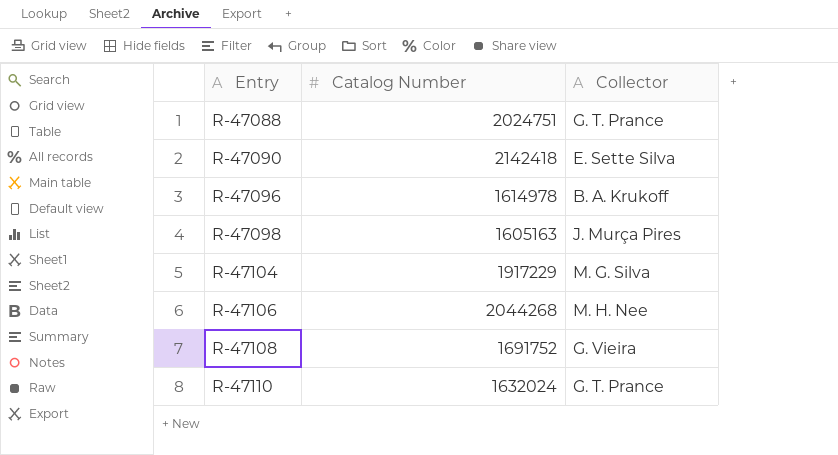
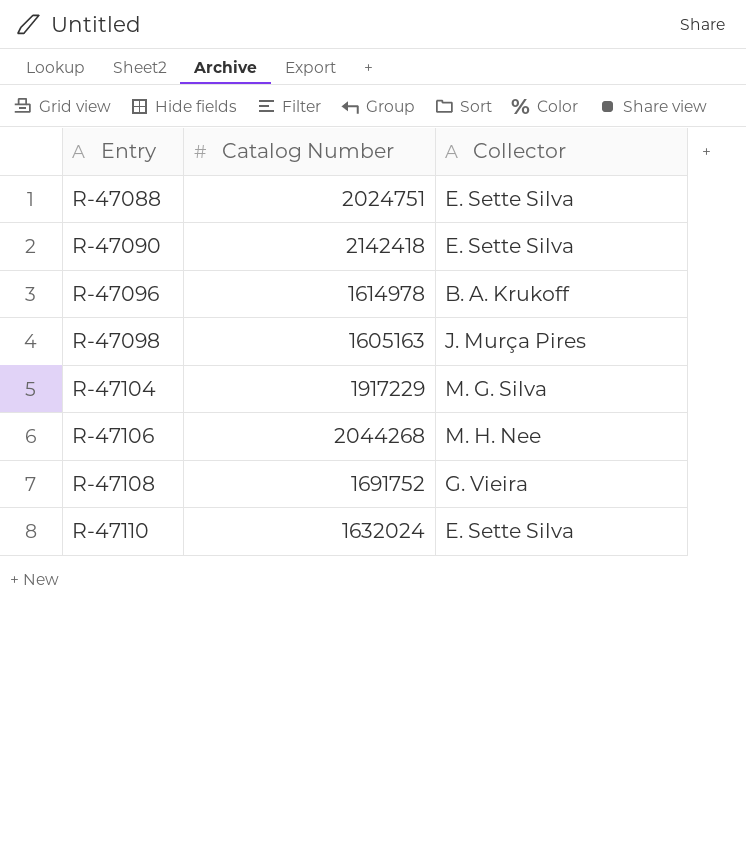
R-47088 | Collector: G. T. Prance -> E. Sette Silva
R-47110 | Collector: G. T. Prance -> E. Sette Silva

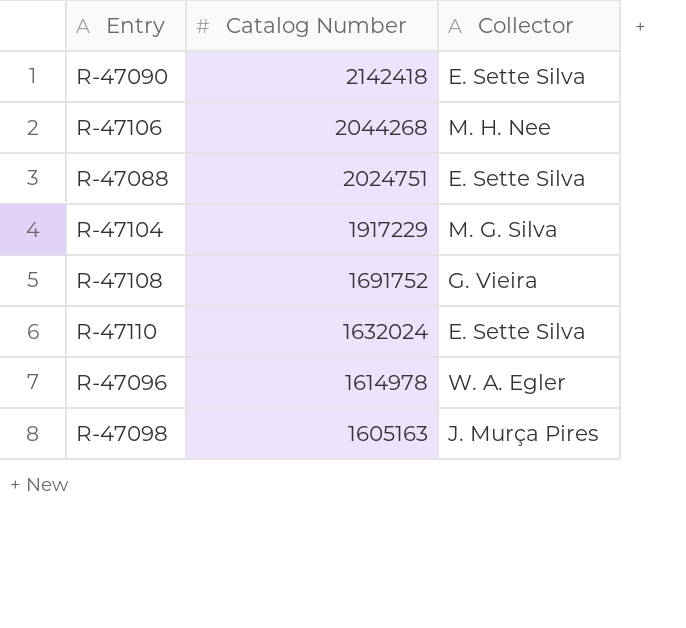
row order: Entry ascending -> Catalog Number descending
R-47096 | Collector: B. A. Krukoff -> W. A. Egler

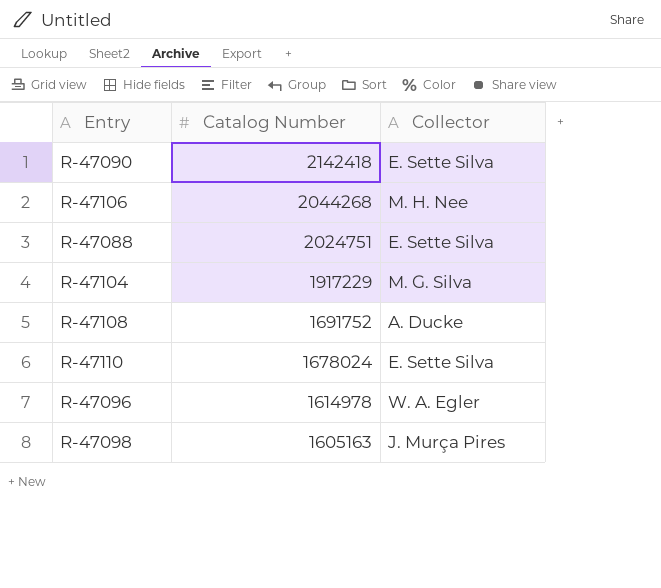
R-47108 | Collector: G. Vieira -> A. Ducke
R-47110 | Catalog Number: 1632024 -> 1678024

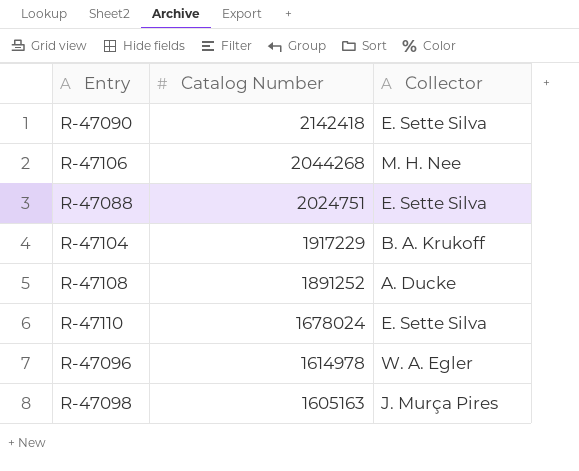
R-47104 | Collector: M. G. Silva -> B. A. Krukoff
R-47108 | Catalog Number: 1691752 -> 1891252

